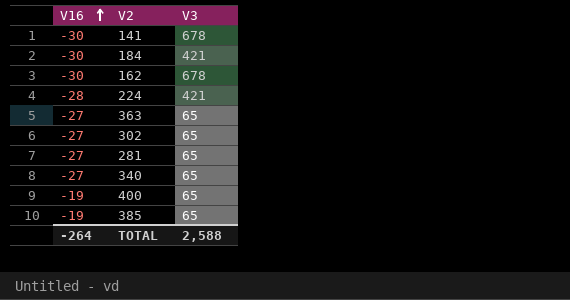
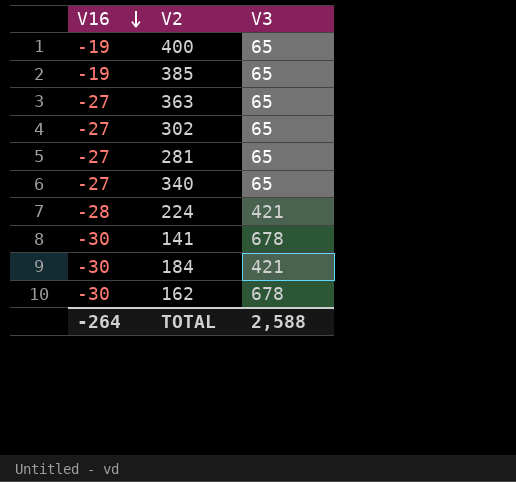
row order: V16 ascending -> V16 descending

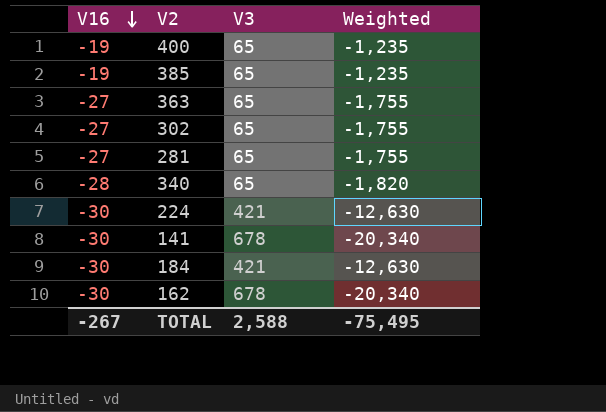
column Weighted | formula: none -> [V16] * [V3]
340 | V16: -27 -> -28
224 | V16: -28 -> -30
TOTAL | V16: -264 -> -267

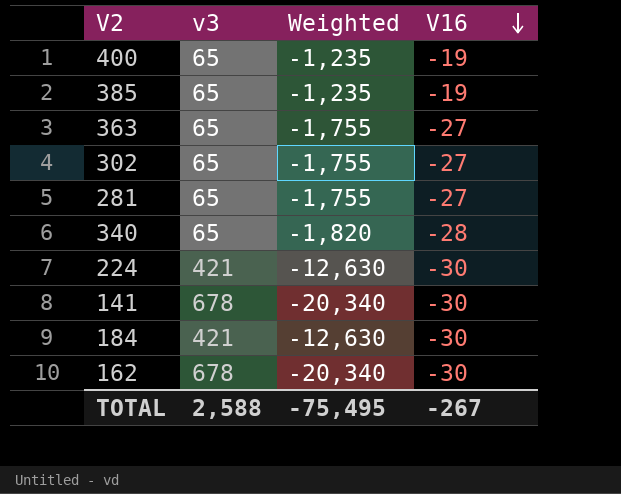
column name: V3 -> v3
column V16 | position: 1 -> 4

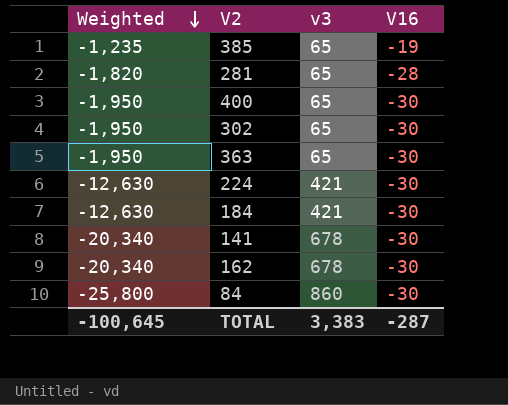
row order: V16 descending -> Weighted descending
column Weighted | position: 3 -> 1
row 340: 65 | -1,820 | -28 -> none
281 | Weighted: -1,755 -> -1,820
281 | V16: -27 -> -28
400 | Weighted: -1,235 -> -1,950
400 | V16: -19 -> -30
302 | Weighted: -1,755 -> -1,950
302 | V16: -27 -> -30
363 | Weighted: -1,755 -> -1,950
363 | V16: -27 -> -30
row 84: none -> -25,800 | 860 | -30
TOTAL | Weighted: -75,495 -> -100,645
TOTAL | v3: 2,588 -> 3,383
TOTAL | V16: -267 -> -287

